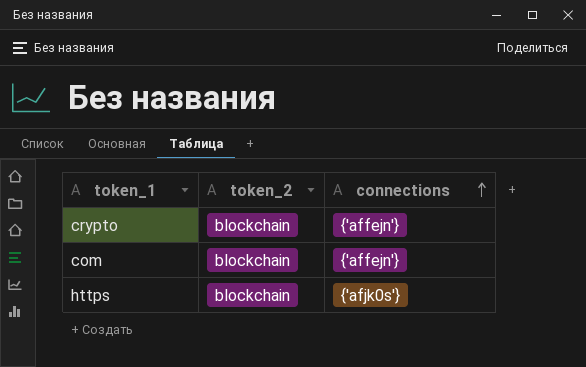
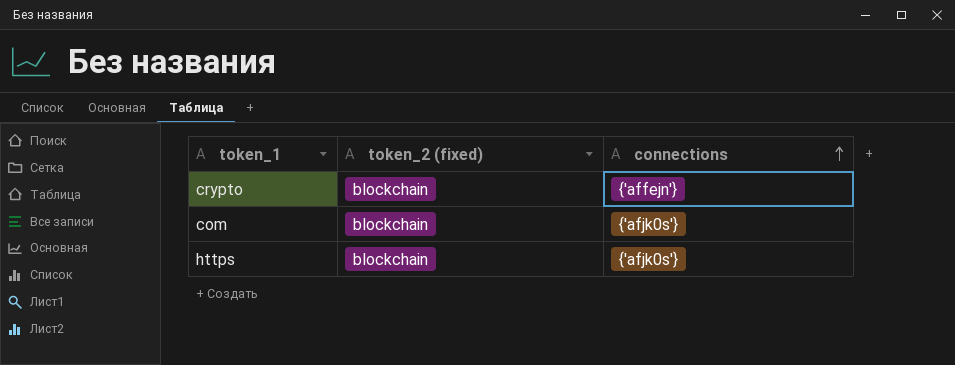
column name: token_2 -> token_2 (fixed)
com | connections: {'affejn'} -> {'afjk0s'}

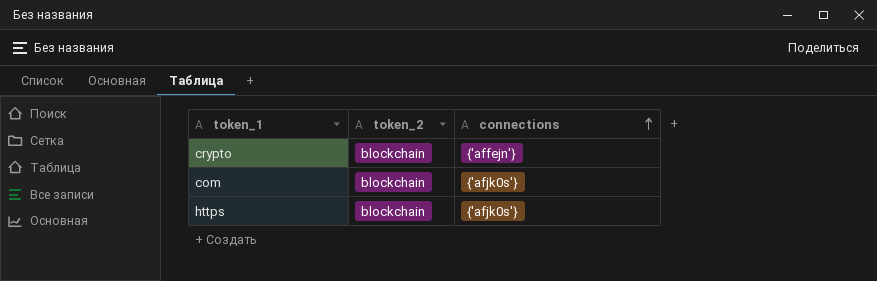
column name: token_2 (fixed) -> token_2

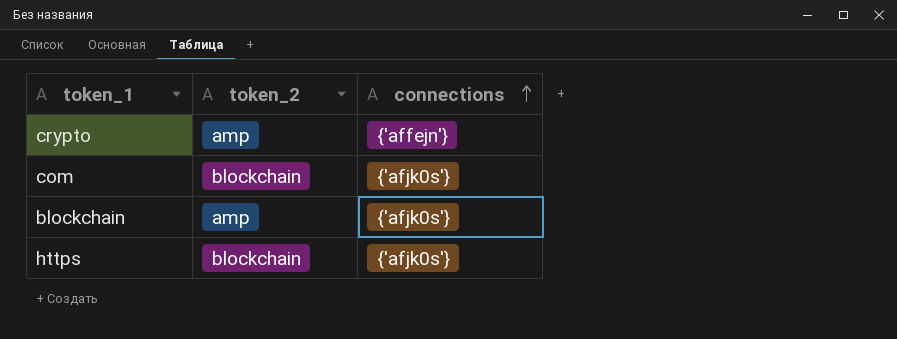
crypto | token_2: blockchain -> amp
row blockchain: none -> amp | {'afjk0s'}

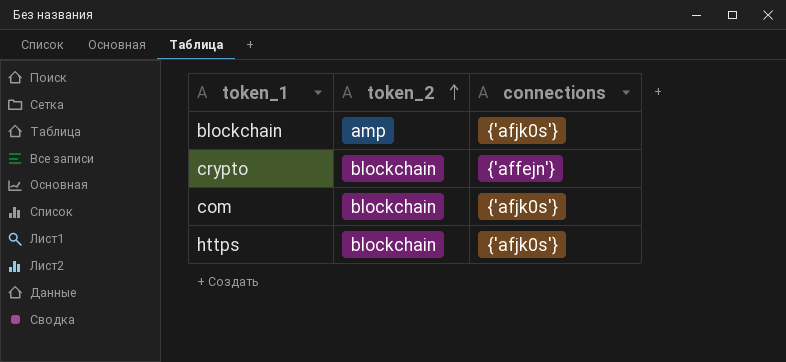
row order: connections ascending -> token_2 ascending
crypto | token_2: amp -> blockchain

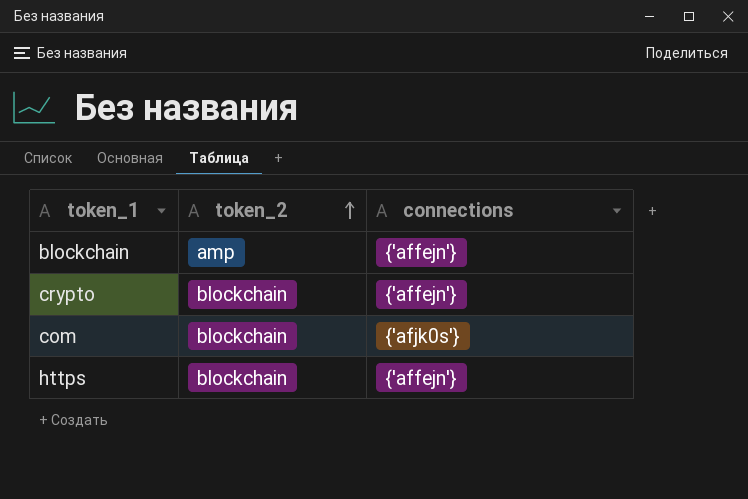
blockchain | connections: {'afjk0s'} -> {'affejn'}
https | connections: {'afjk0s'} -> {'affejn'}

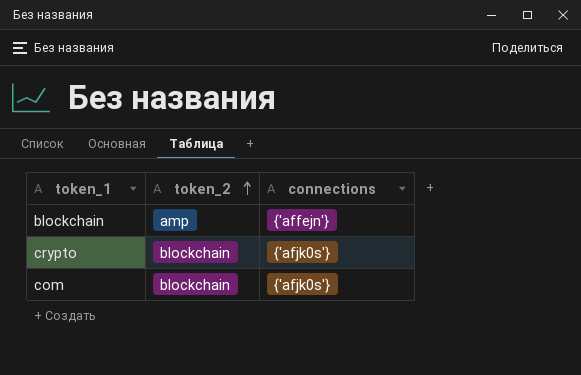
row https: blockchain | {'affejn'} -> none
crypto | connections: {'affejn'} -> {'afjk0s'}

